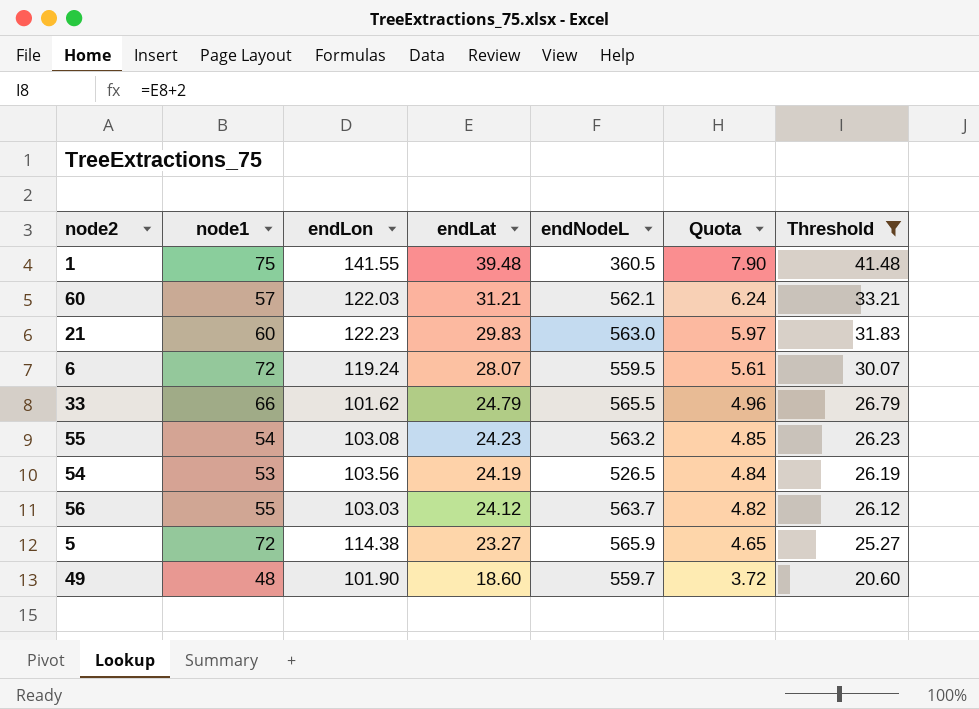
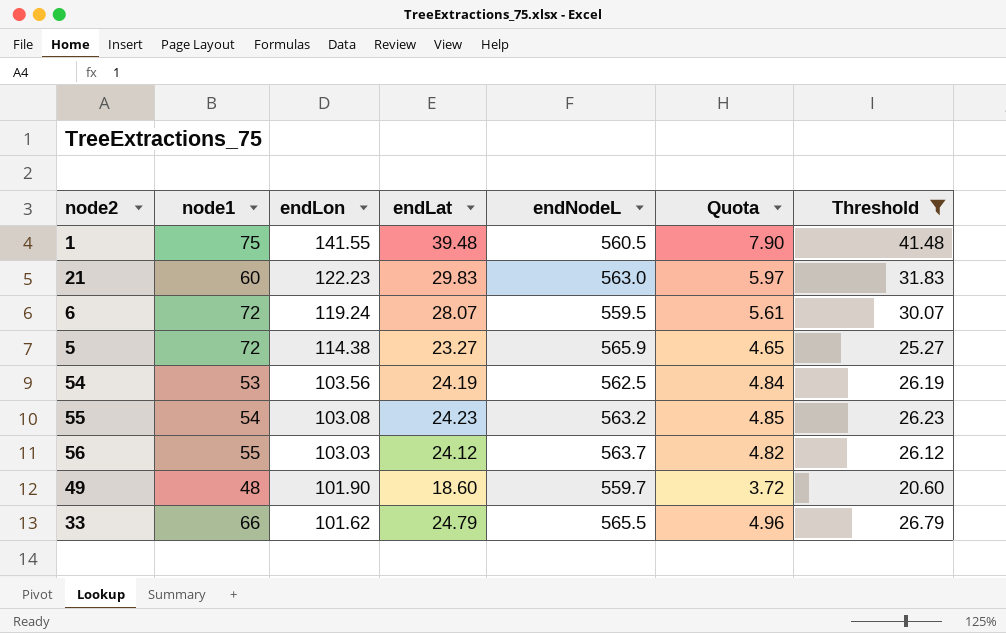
row order: endLat descending -> endLon descending
row 60: 57 | 122.03 | 31.21 | 562.1 | 6.24 | 33.21 -> none
1 | endNodeL: 360.5 -> 560.5
54 | endNodeL: 526.5 -> 562.5

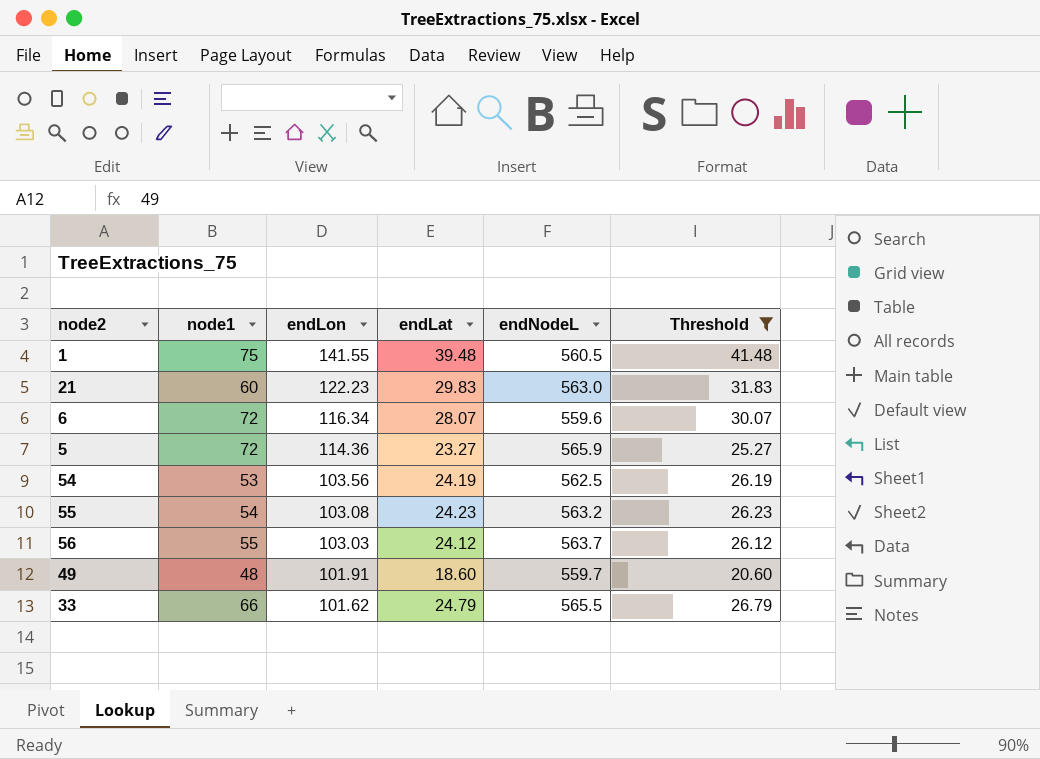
column Quota | formula: [endLat] * 0.2 -> none
6 | endLon: 119.24 -> 116.34
6 | endNodeL: 559.5 -> 559.6
5 | endLon: 114.38 -> 114.36
49 | endLon: 101.90 -> 101.91

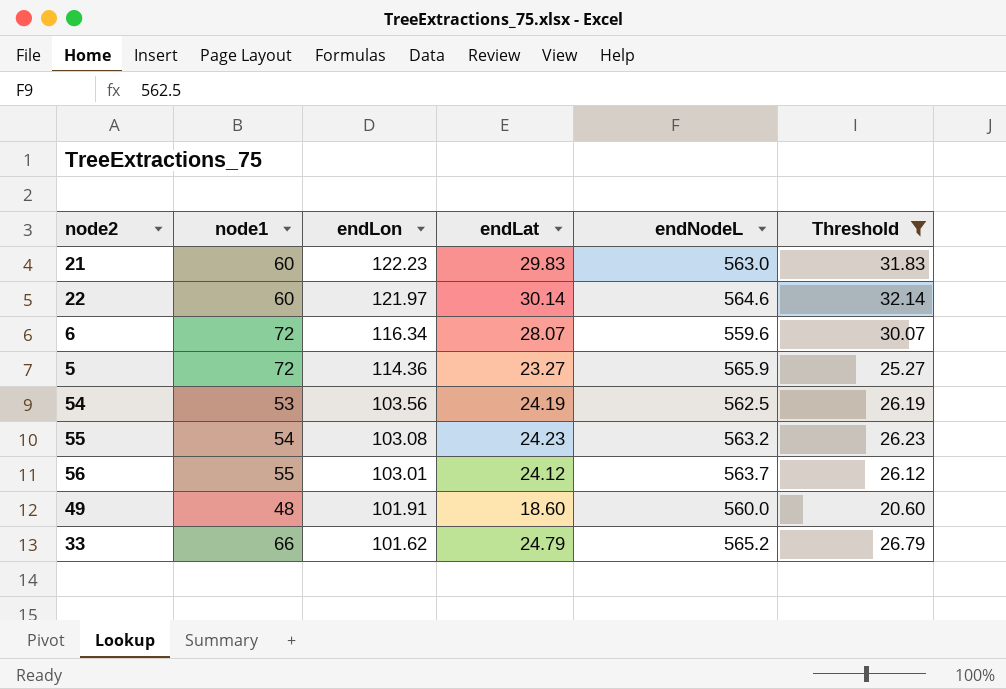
row 1: 75 | 141.55 | 39.48 | 560.5 | 41.48 -> none
row 22: none -> 60 | 121.97 | 30.14 | 564.6 | 32.14
56 | endLon: 103.03 -> 103.01
49 | endNodeL: 559.7 -> 560.0
33 | endNodeL: 565.5 -> 565.2

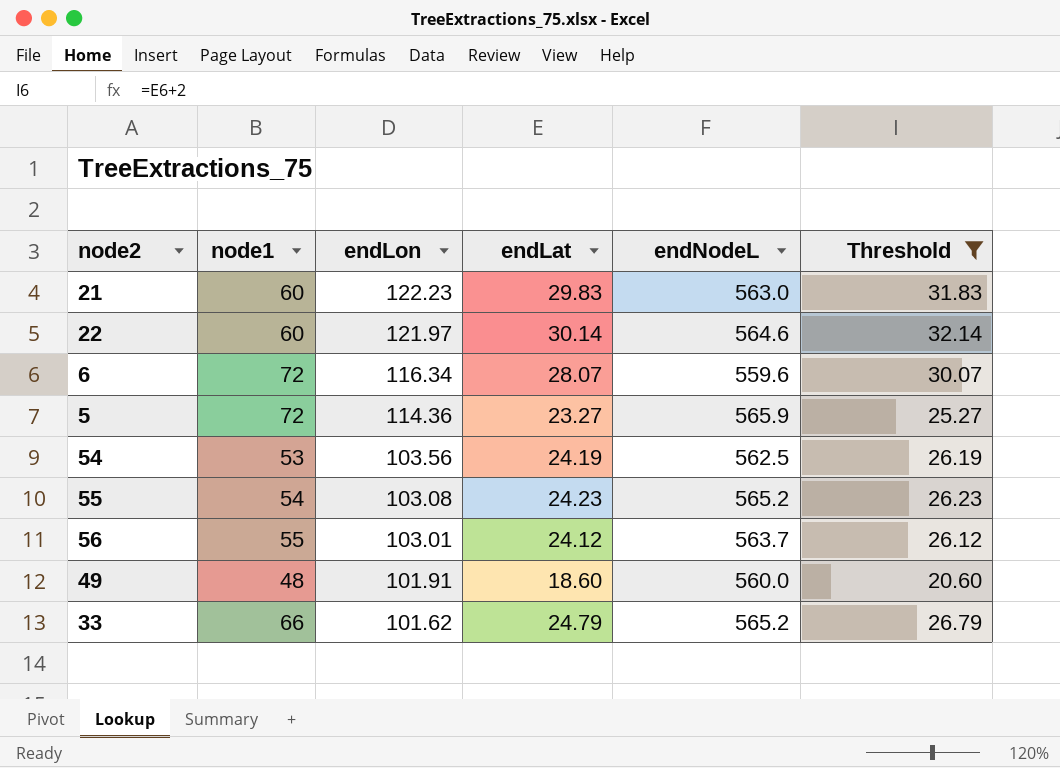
55 | endNodeL: 563.2 -> 565.2

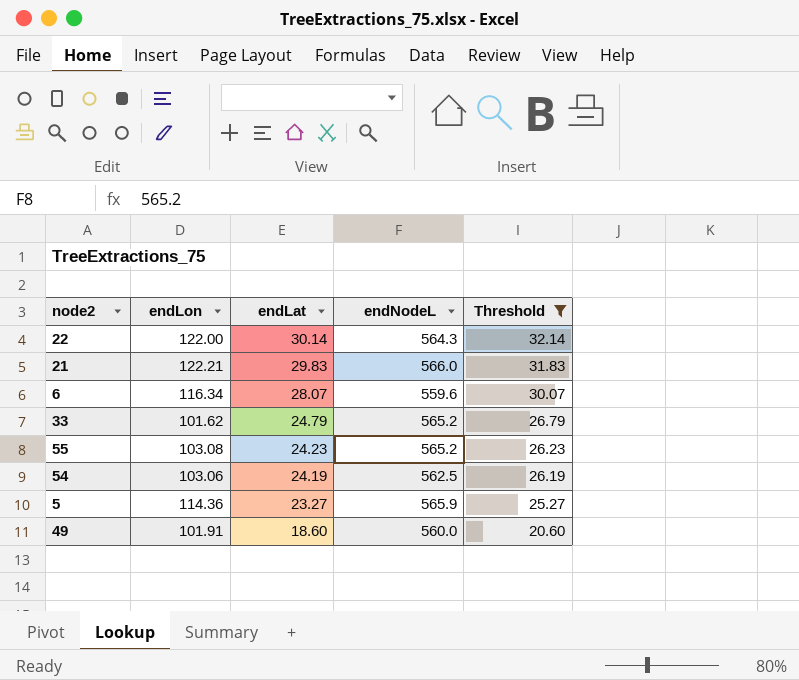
row order: endLon descending -> endLat descending
column node1 | position: 2 -> none
row 56: 55 | 103.01 | 24.12 | 563.7 | 26.12 -> none
22 | endLon: 121.97 -> 122.00
22 | endNodeL: 564.6 -> 564.3
21 | endLon: 122.23 -> 122.21
21 | endNodeL: 563.0 -> 566.0
54 | endLon: 103.56 -> 103.06

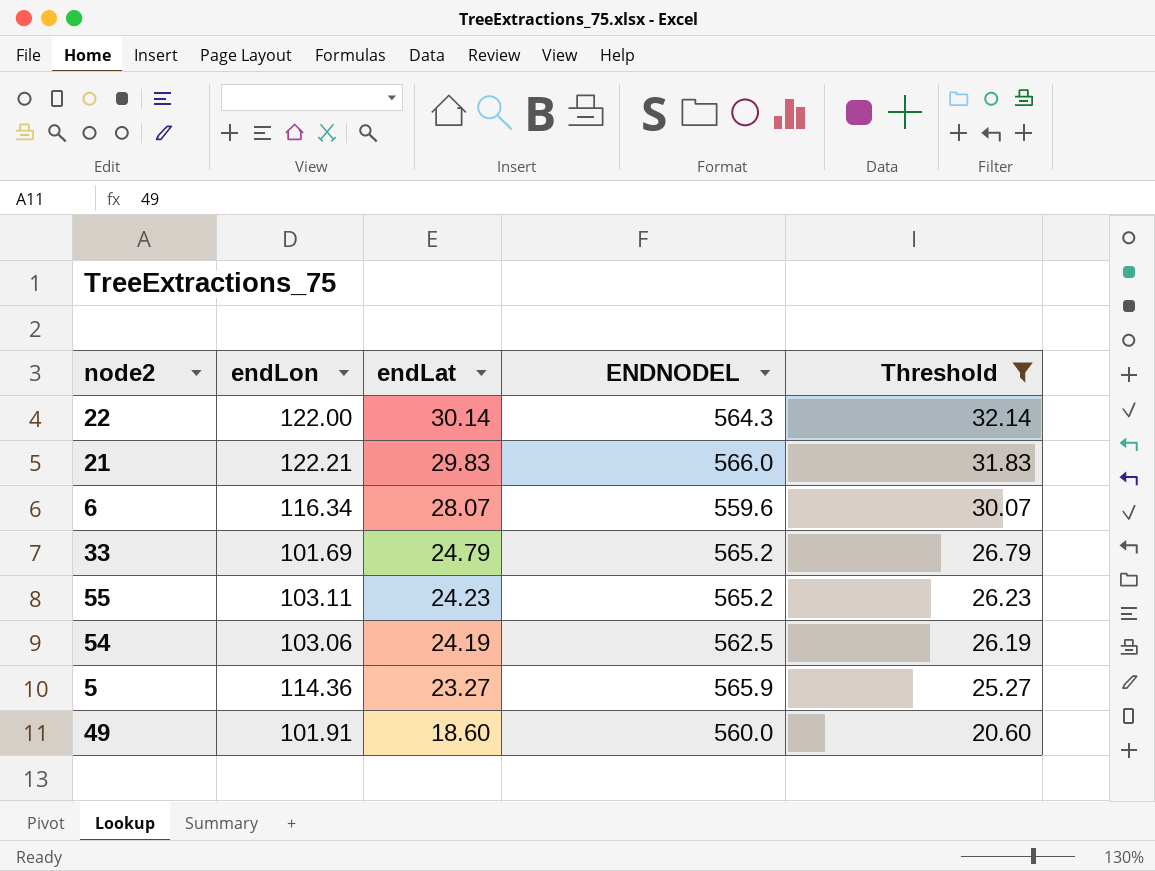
column name: endNodeL -> ENDNODEL
33 | endLon: 101.62 -> 101.69
55 | endLon: 103.08 -> 103.11

